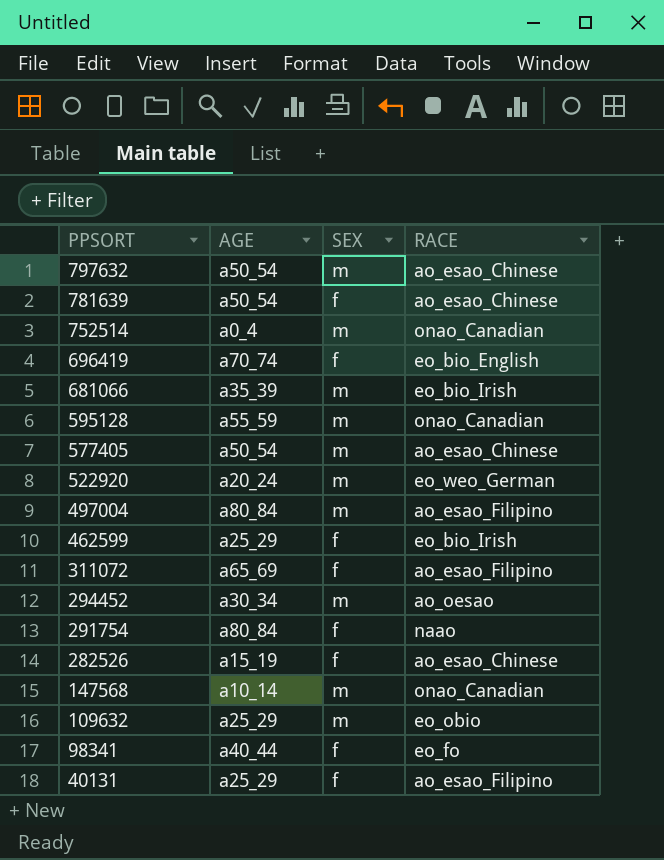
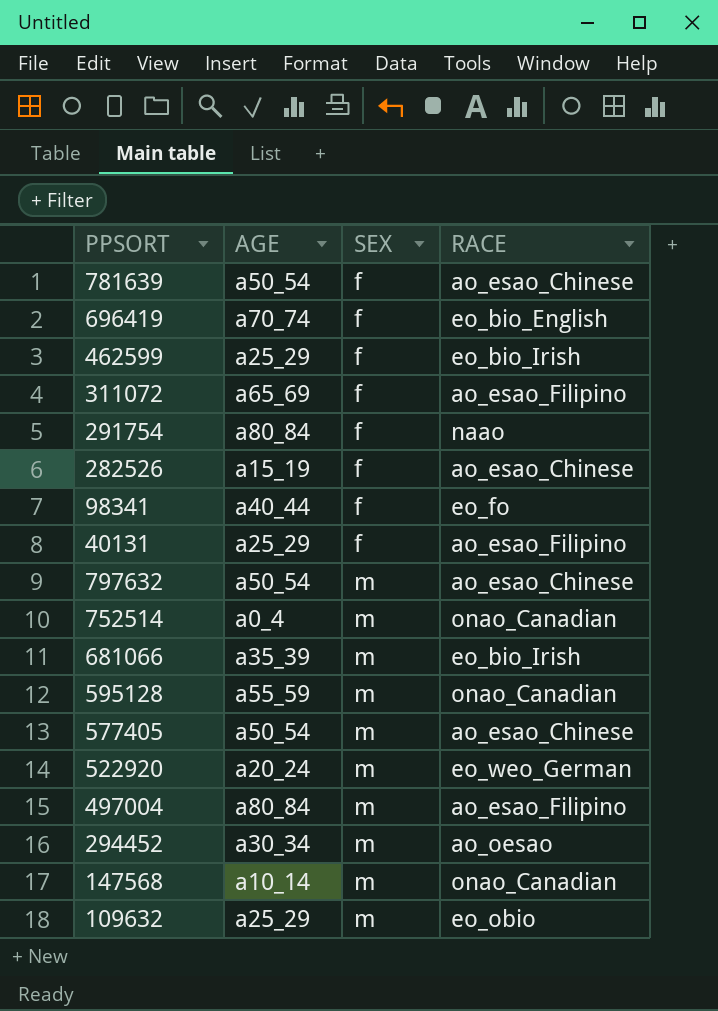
row order: PPSORT descending -> SEX ascending

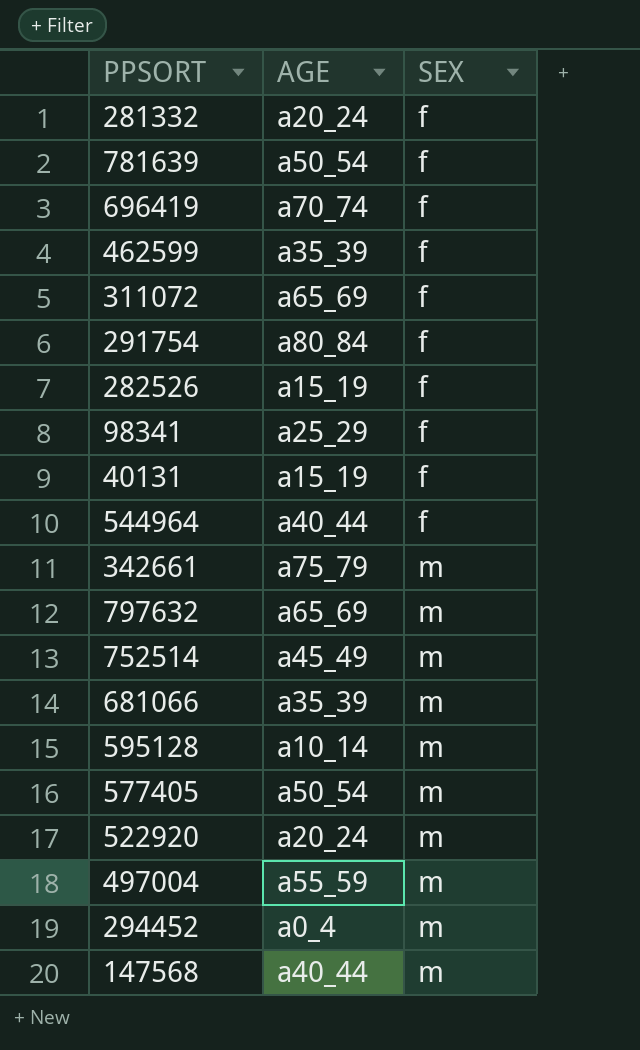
column RACE | position: 4 -> none
row 109632: a25_29 | m | eo_obio -> none
row 281332: none -> a20_24 | f
462599 | AGE: a25_29 -> a35_39
98341 | AGE: a40_44 -> a25_29
40131 | AGE: a25_29 -> a15_19
row 544964: none -> a40_44 | f
row 342661: none -> a75_79 | m
797632 | AGE: a50_54 -> a65_69
752514 | AGE: a0_4 -> a45_49
595128 | AGE: a55_59 -> a10_14
497004 | AGE: a80_84 -> a55_59
294452 | AGE: a30_34 -> a0_4
147568 | AGE: a10_14 -> a40_44

